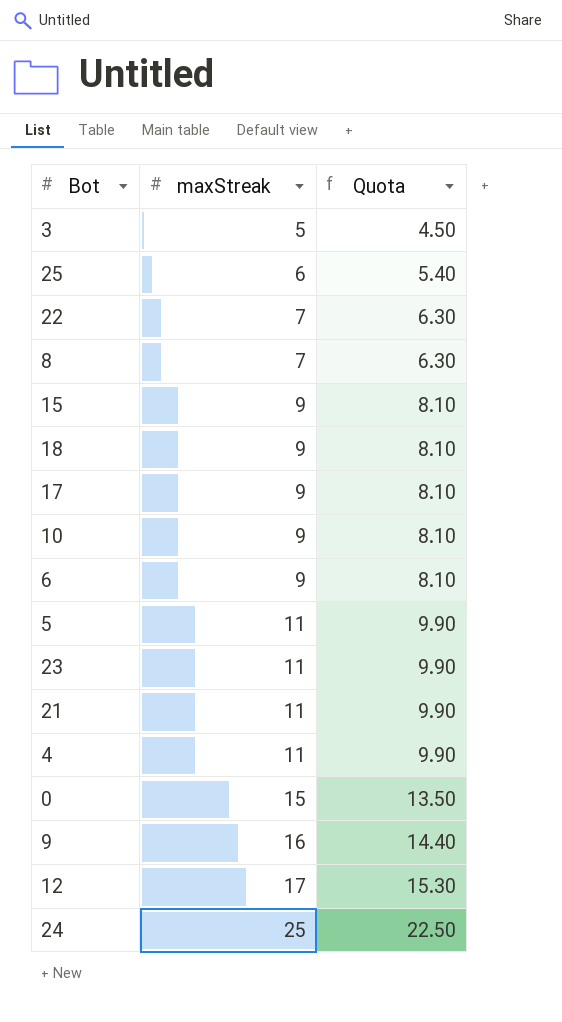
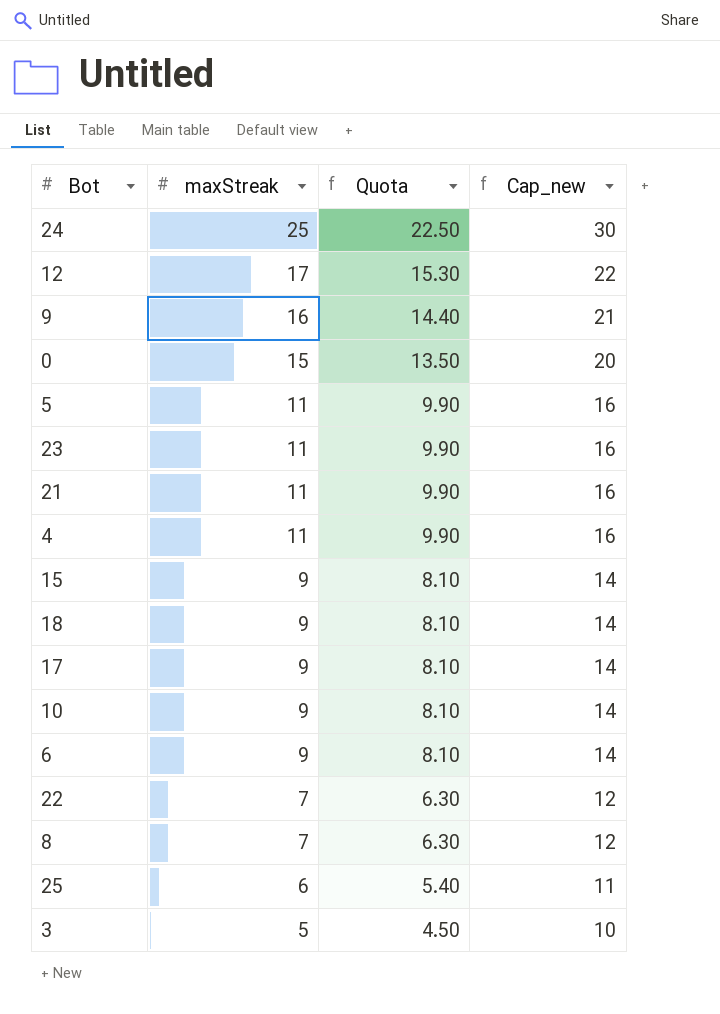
row order: maxStreak ascending -> maxStreak descending
column Cap_new | formula: none -> [maxStreak] + 5

